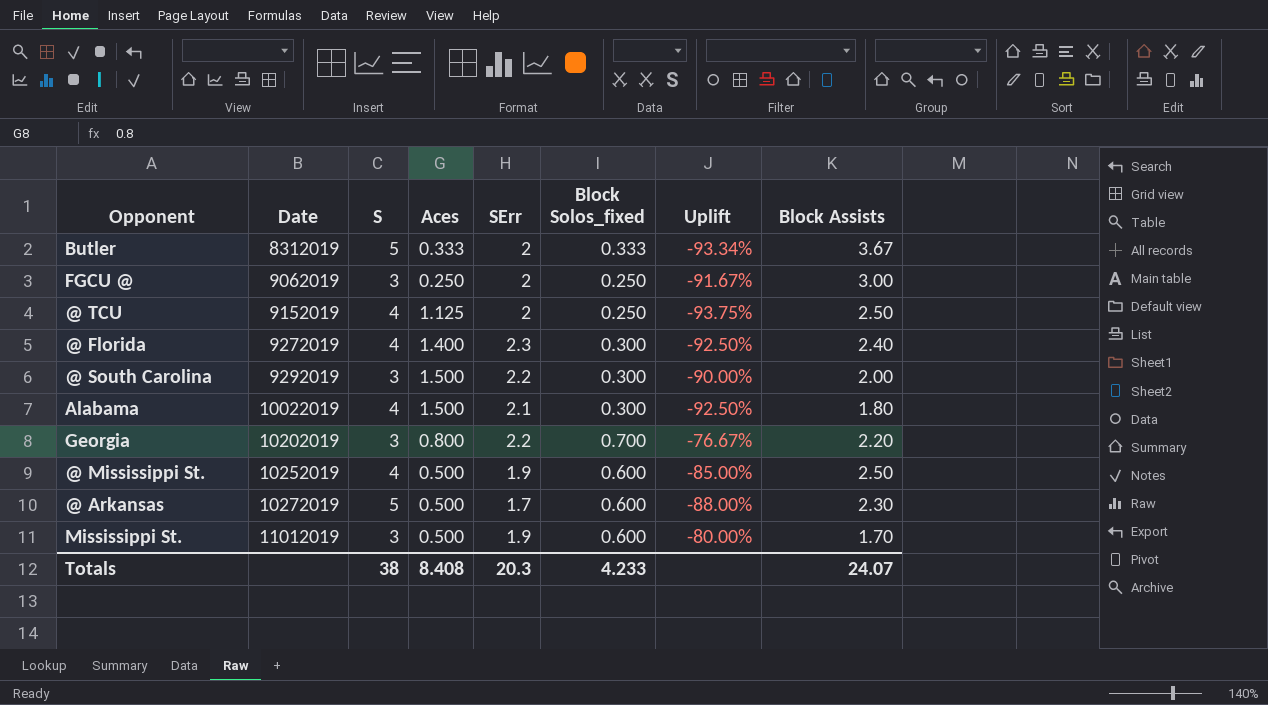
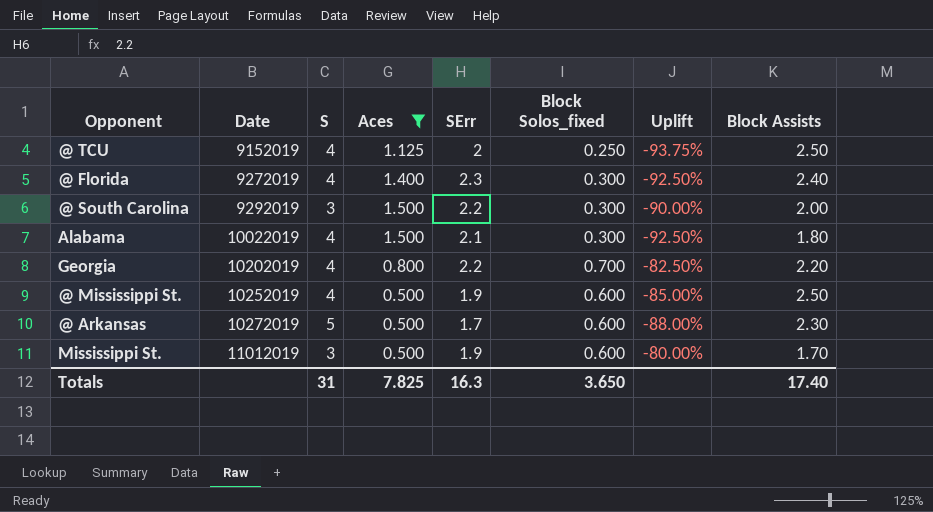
filter: none -> Aces >= 0.500
Georgia | S: 3 -> 4
Georgia | Uplift: -76.67% -> -82.50%
Totals | S: 38 -> 31
Totals | Aces: 8.408 -> 7.825
Totals | SErr: 20.3 -> 16.3
Totals | Block Solos_fixed: 4.233 -> 3.650
Totals | Block Assists: 24.07 -> 17.40

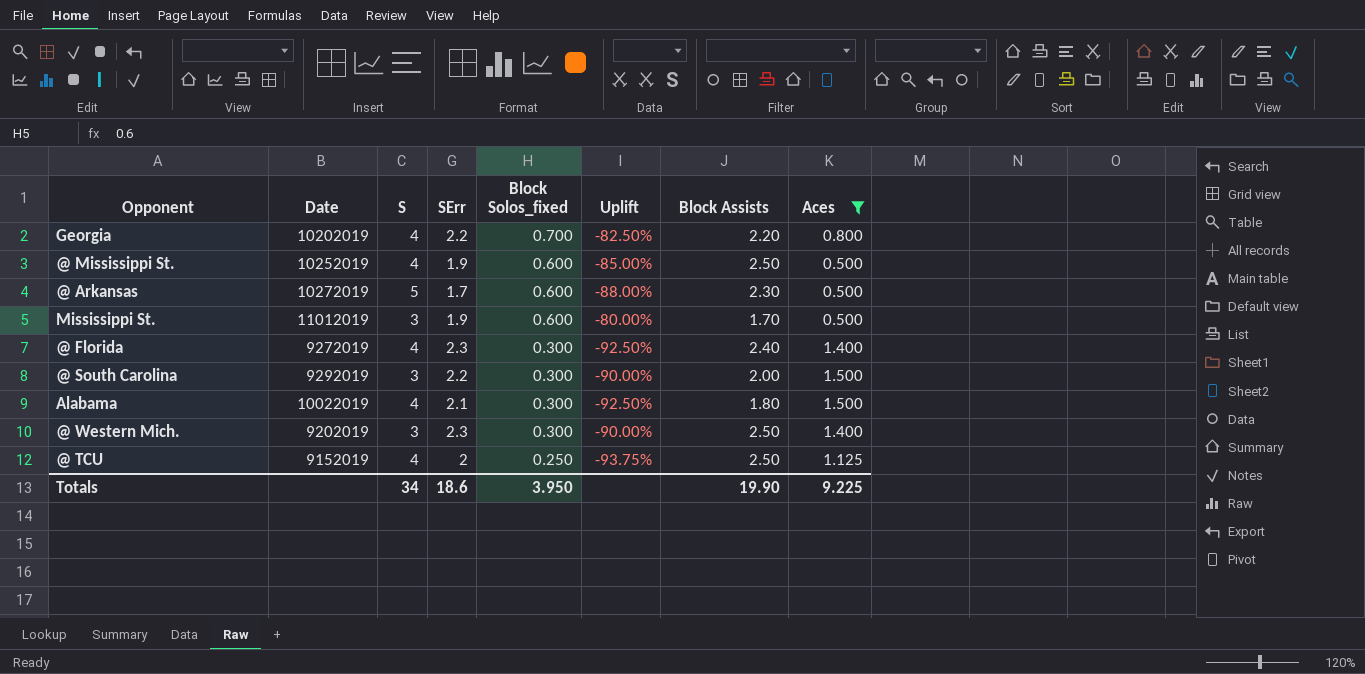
row order: Date ascending -> Block Solos_fixed descending
column Aces | position: 4 -> 8
row @ Western Mich.: none -> 9202019 | 3 | 2.3 | 0.300 | -90.00% | 2.50 | 1.400
Totals | S: 31 -> 34
Totals | SErr: 16.3 -> 18.6
Totals | Block Solos_fixed: 3.650 -> 3.950
Totals | Block Assists: 17.40 -> 19.90
Totals | Aces: 7.825 -> 9.225

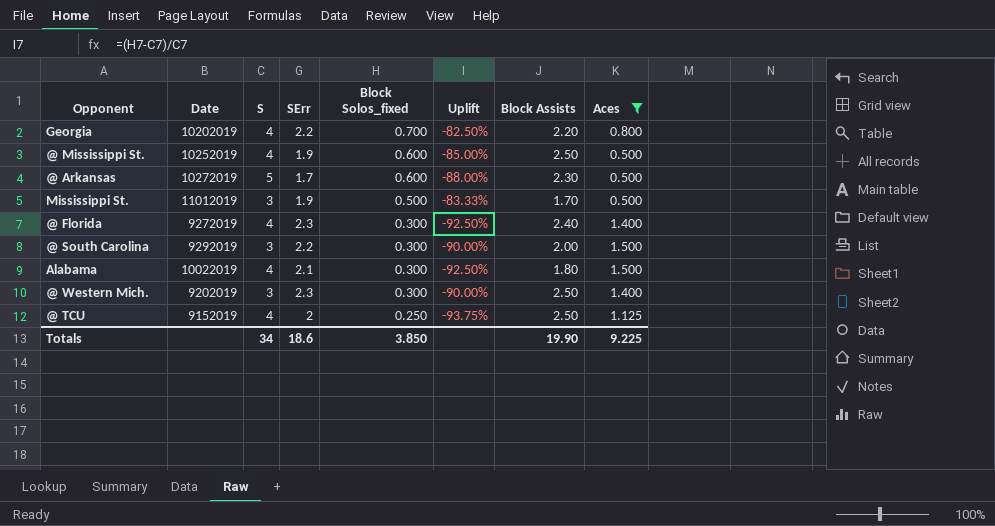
Mississippi St. | Block Solos_fixed: 0.600 -> 0.500
Mississippi St. | Uplift: -80.00% -> -83.33%
Totals | Block Solos_fixed: 3.950 -> 3.850

